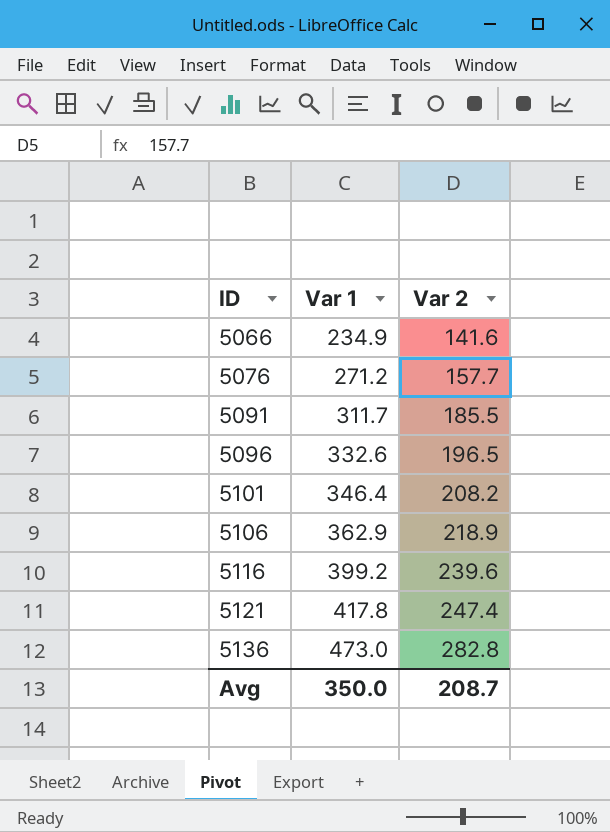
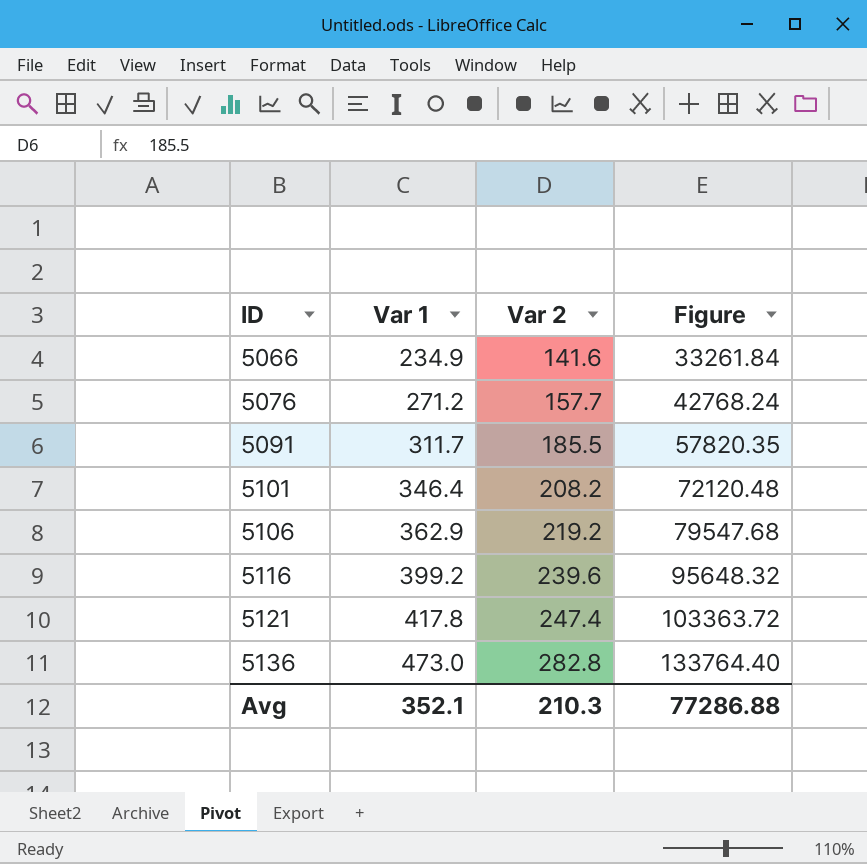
column Figure | formula: none -> [Var 1] * [Var 2]
row 5096: 332.6 | 196.5 -> none
5106 | Var 2: 218.9 -> 219.2
Avg | Var 1: 350.0 -> 352.1
Avg | Var 2: 208.7 -> 210.3

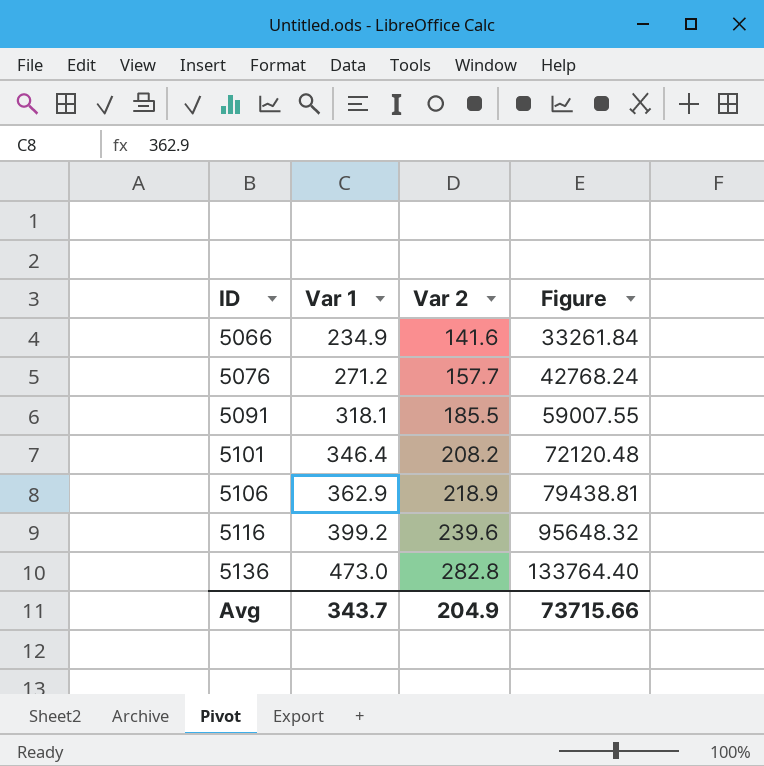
row 5121: 417.8 | 247.4 | 103363.72 -> none
5091 | Var 1: 311.7 -> 318.1
5091 | Figure: 57820.35 -> 59007.55
5106 | Var 2: 219.2 -> 218.9
5106 | Figure: 79547.68 -> 79438.81
Avg | Var 1: 352.1 -> 343.7
Avg | Var 2: 210.3 -> 204.9
Avg | Figure: 77286.88 -> 73715.66

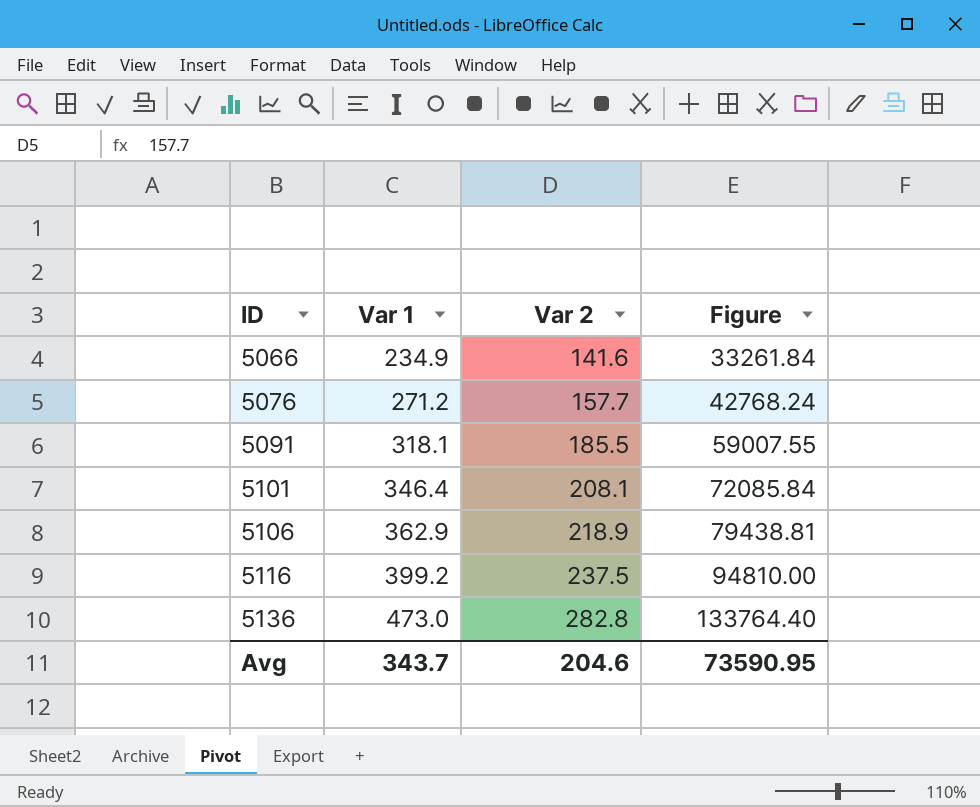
5101 | Var 2: 208.2 -> 208.1
5101 | Figure: 72120.48 -> 72085.84
5116 | Var 2: 239.6 -> 237.5
5116 | Figure: 95648.32 -> 94810.00
Avg | Var 2: 204.9 -> 204.6
Avg | Figure: 73715.66 -> 73590.95

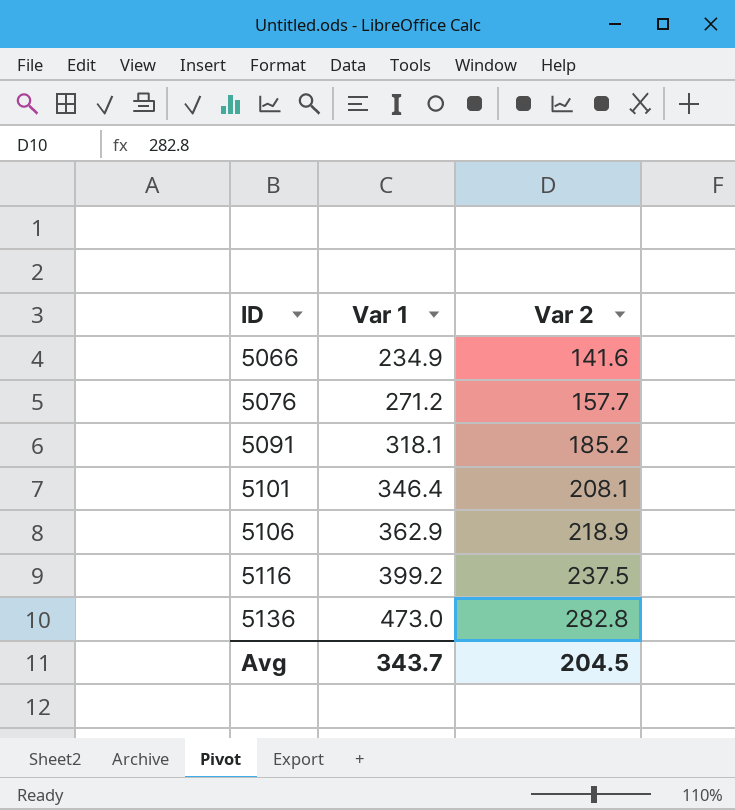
column Figure | formula: [Var 1] * [Var 2] -> none
5091 | Var 2: 185.5 -> 185.2
Avg | Var 2: 204.6 -> 204.5

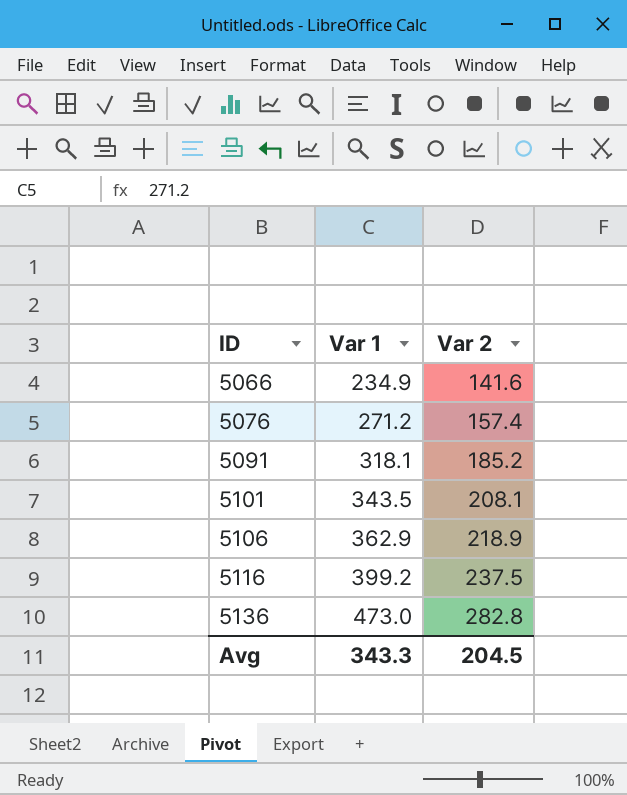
5076 | Var 2: 157.7 -> 157.4
5101 | Var 1: 346.4 -> 343.5
Avg | Var 1: 343.7 -> 343.3

